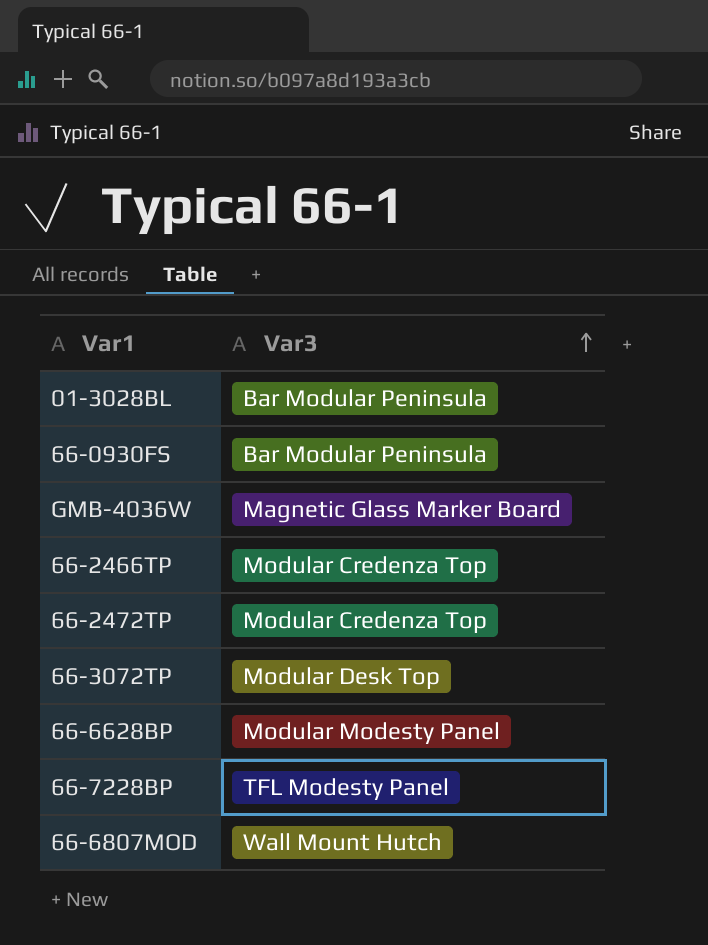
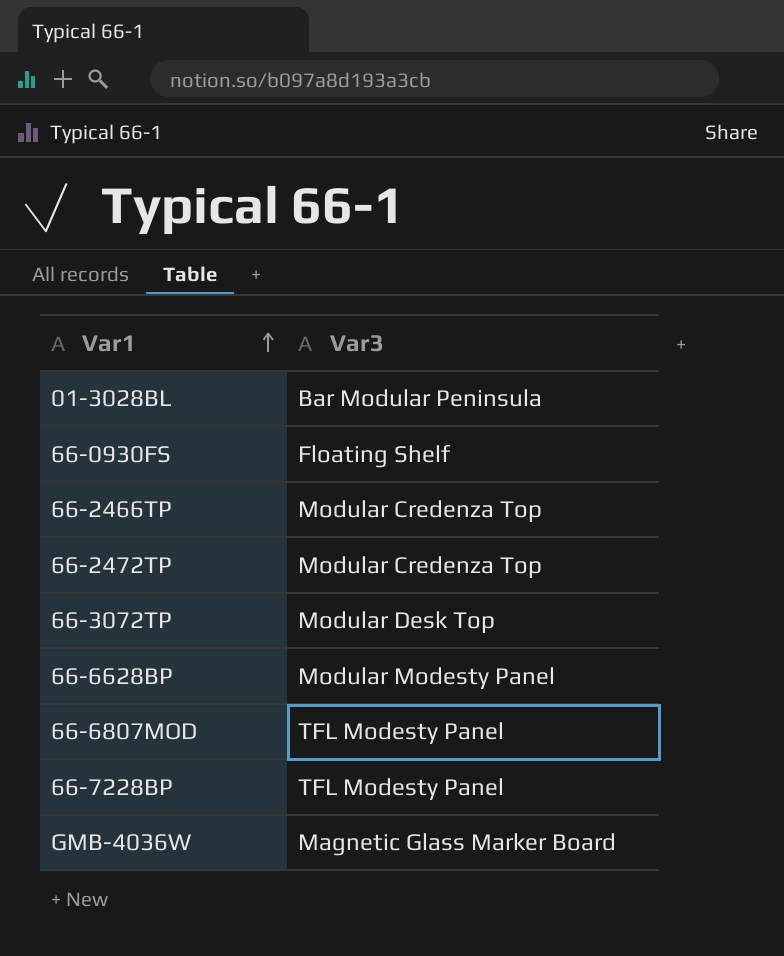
row order: Var3 ascending -> Var1 ascending
66-0930FS | Var3: Bar Modular Peninsula -> Floating Shelf
66-6807MOD | Var3: Wall Mount Hutch -> TFL Modesty Panel

